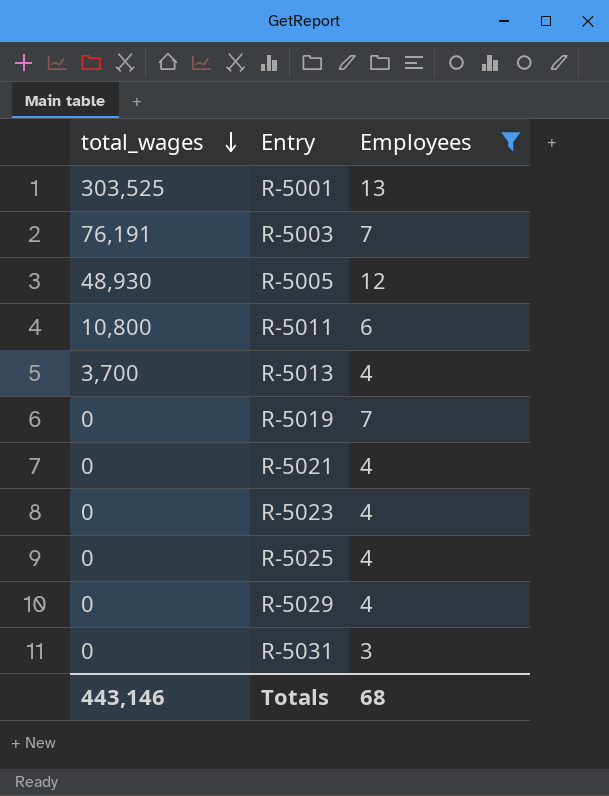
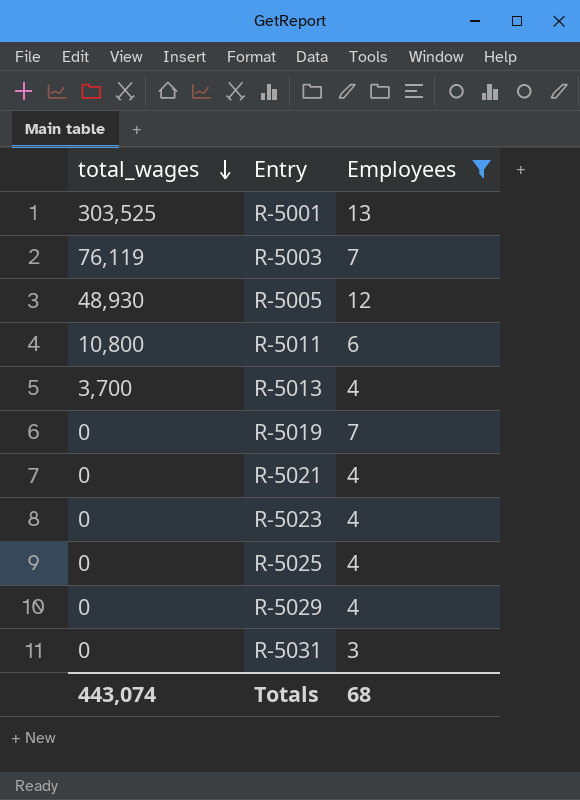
R-5003 | total_wages: 76,191 -> 76,119
Totals | total_wages: 443,146 -> 443,074

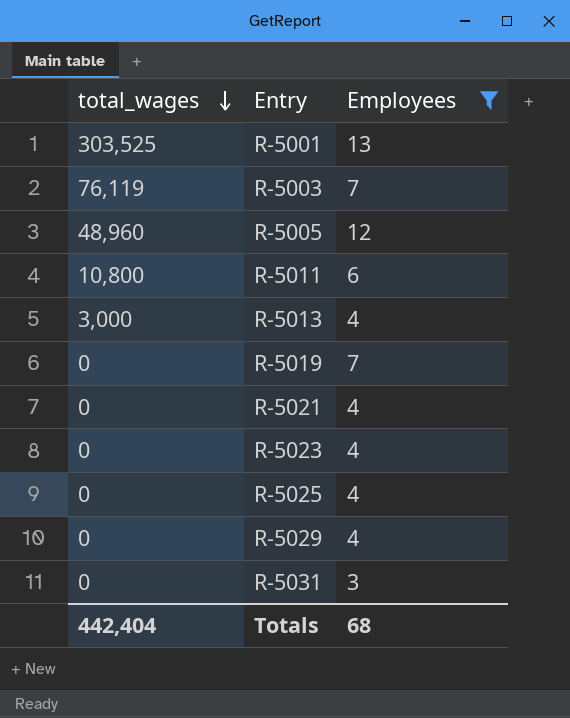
R-5005 | total_wages: 48,930 -> 48,960
R-5013 | total_wages: 3,700 -> 3,000
Totals | total_wages: 443,074 -> 442,404

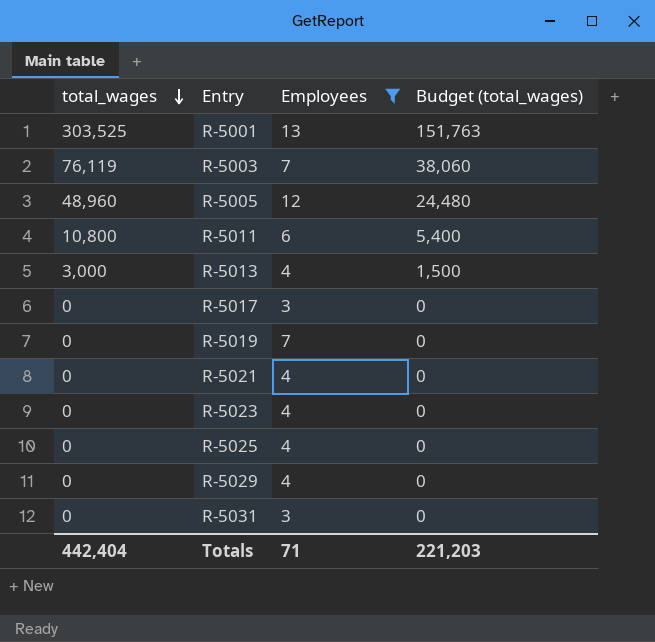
column Budget (total_wages) | formula: none -> [total_wages] * 0.5
row R-5017: none -> 0 | 3 | 0
Totals | Employees: 68 -> 71

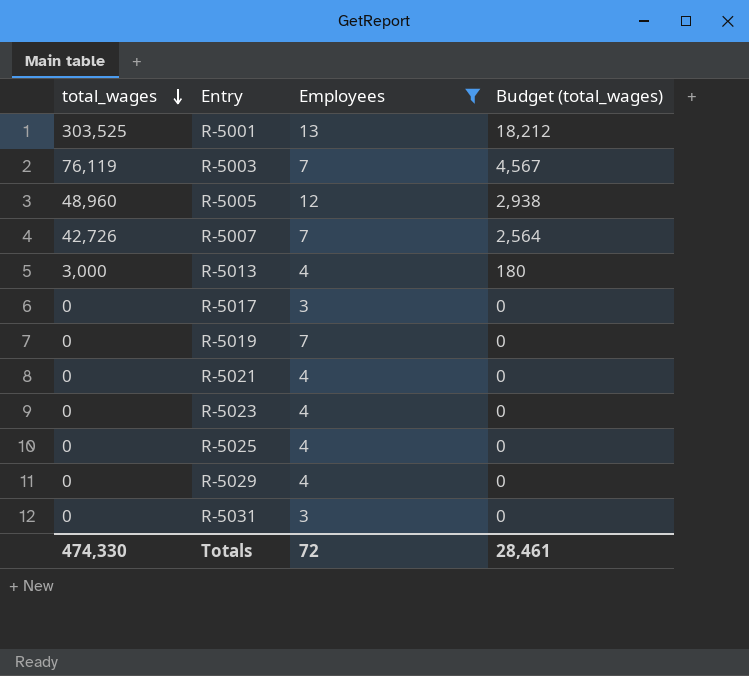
column Budget (total_wages) | formula: [total_wages] * 0.5 -> [total_wages] * 0.06
row R-5011: 10,800 | 6 | 5,400 -> none
row R-5007: none -> 42,726 | 7 | 2,564
Totals | total_wages: 442,404 -> 474,330
Totals | Employees: 71 -> 72
Totals | Budget (total_wages): 221,203 -> 28,461

